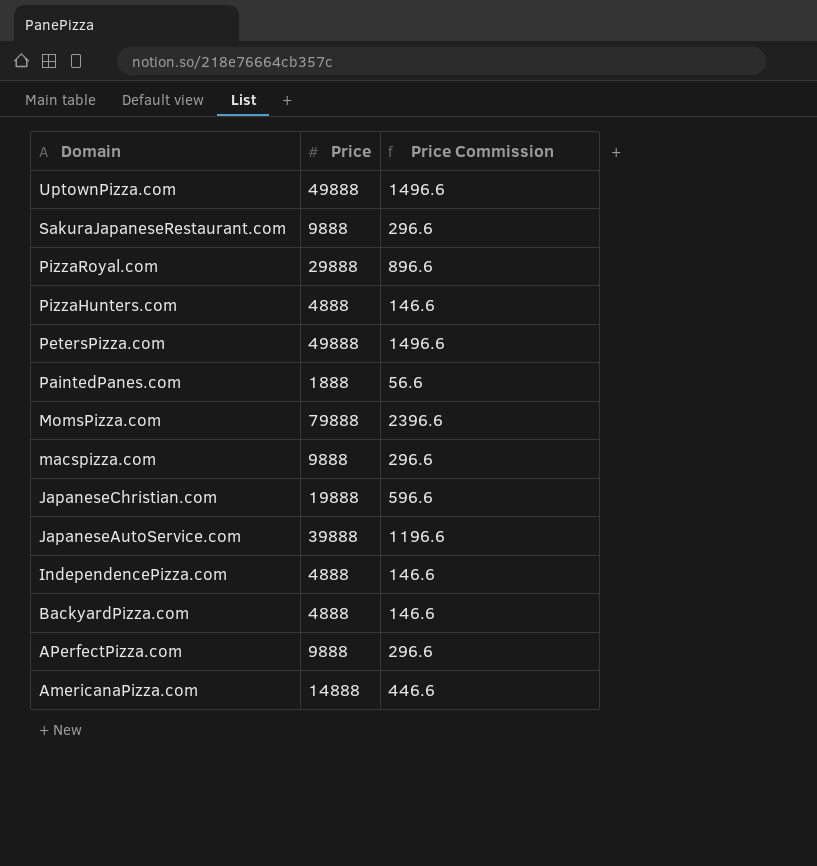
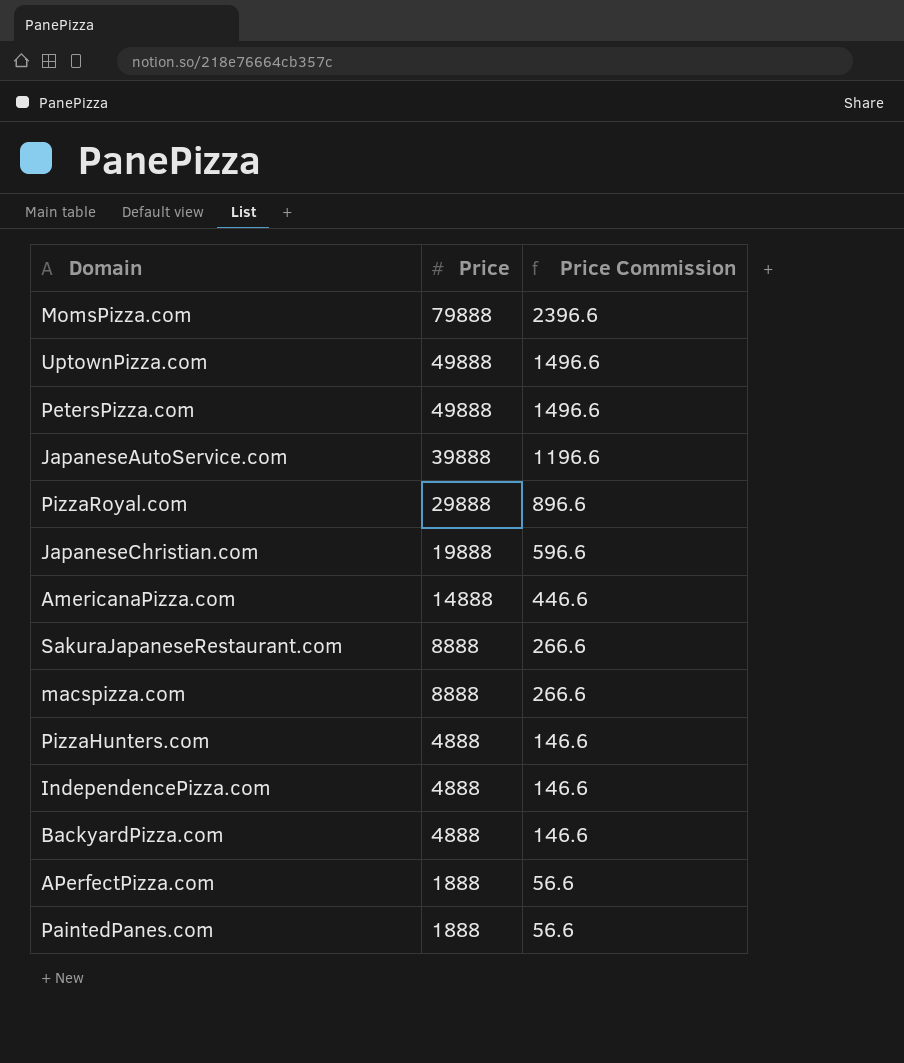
row order: Domain descending -> Price descending
SakuraJapaneseRestaurant.com | Price: 9888 -> 8888
SakuraJapaneseRestaurant.com | Price Commission: 296.6 -> 266.6
macspizza.com | Price: 9888 -> 8888
macspizza.com | Price Commission: 296.6 -> 266.6
APerfectPizza.com | Price: 9888 -> 1888
APerfectPizza.com | Price Commission: 296.6 -> 56.6

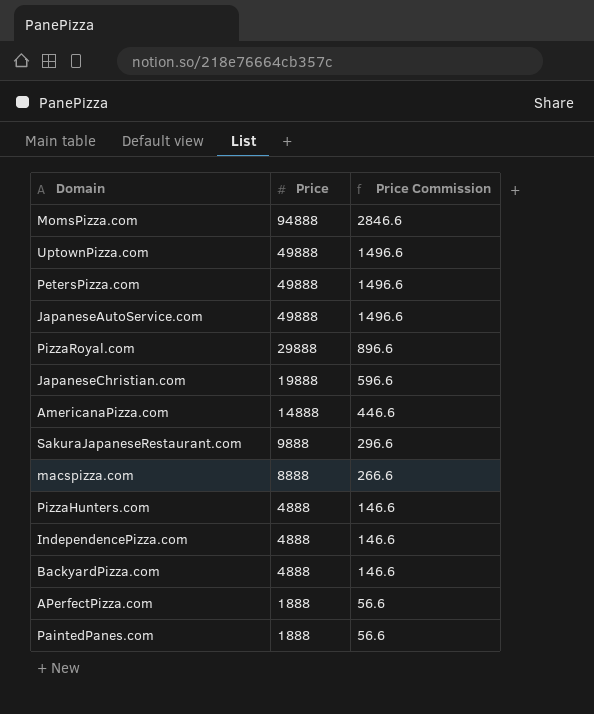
MomsPizza.com | Price: 79888 -> 94888
MomsPizza.com | Price Commission: 2396.6 -> 2846.6
JapaneseAutoService.com | Price: 39888 -> 49888
JapaneseAutoService.com | Price Commission: 1196.6 -> 1496.6
SakuraJapaneseRestaurant.com | Price: 8888 -> 9888
SakuraJapaneseRestaurant.com | Price Commission: 266.6 -> 296.6

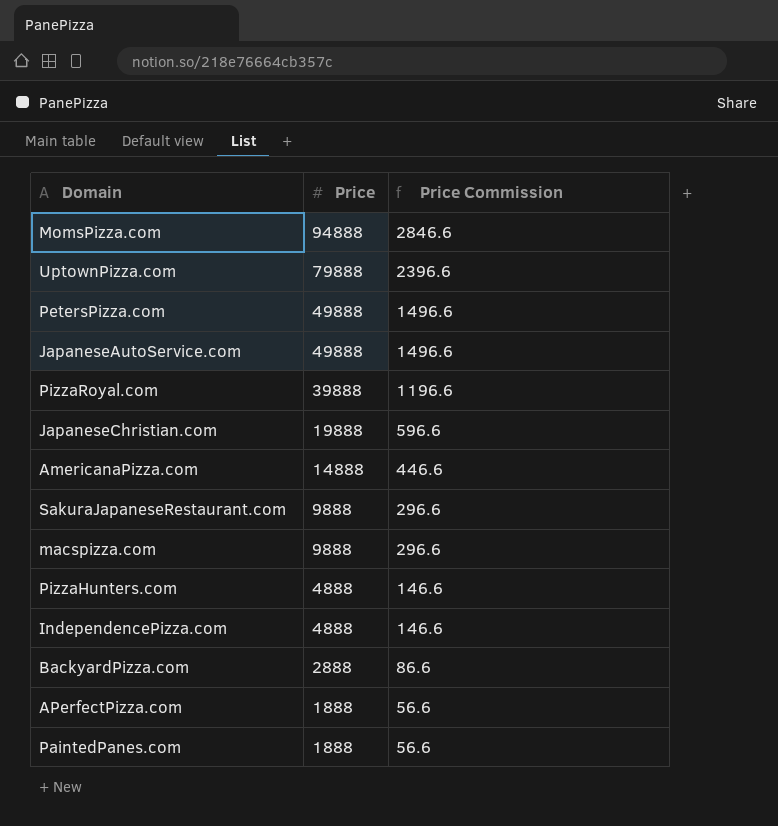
UptownPizza.com | Price: 49888 -> 79888
UptownPizza.com | Price Commission: 1496.6 -> 2396.6
PizzaRoyal.com | Price: 29888 -> 39888
PizzaRoyal.com | Price Commission: 896.6 -> 1196.6
macspizza.com | Price: 8888 -> 9888
macspizza.com | Price Commission: 266.6 -> 296.6
BackyardPizza.com | Price: 4888 -> 2888
BackyardPizza.com | Price Commission: 146.6 -> 86.6

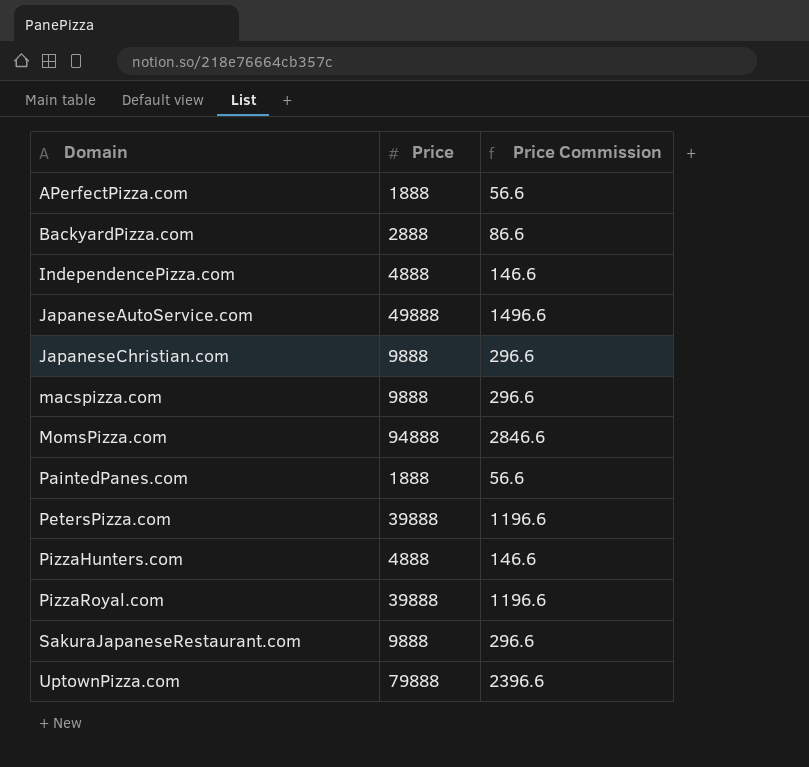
row order: Price descending -> Domain ascending
row AmericanaPizza.com: 14888 | 446.6 -> none
JapaneseChristian.com | Price: 19888 -> 9888
JapaneseChristian.com | Price Commission: 596.6 -> 296.6
PetersPizza.com | Price: 49888 -> 39888
PetersPizza.com | Price Commission: 1496.6 -> 1196.6

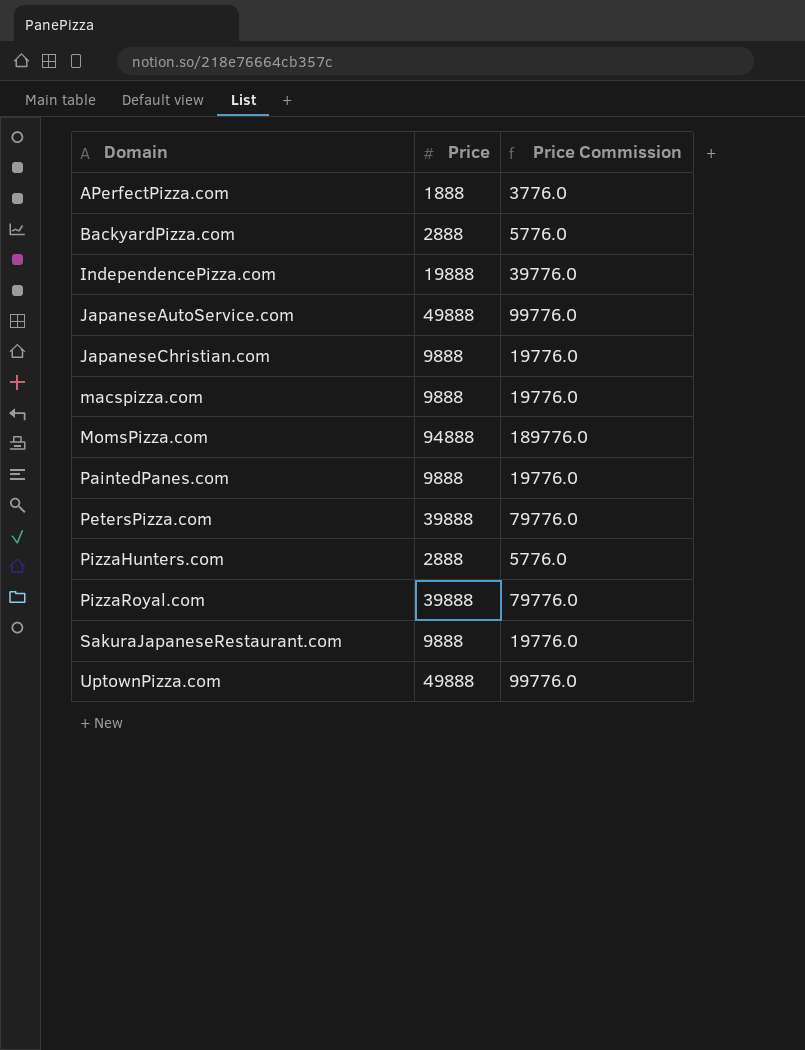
column Price Commission | formula: [Price] * 0.03 -> [Price] * 2
IndependencePizza.com | Price: 4888 -> 19888
PaintedPanes.com | Price: 1888 -> 9888
PizzaHunters.com | Price: 4888 -> 2888
UptownPizza.com | Price: 79888 -> 49888

